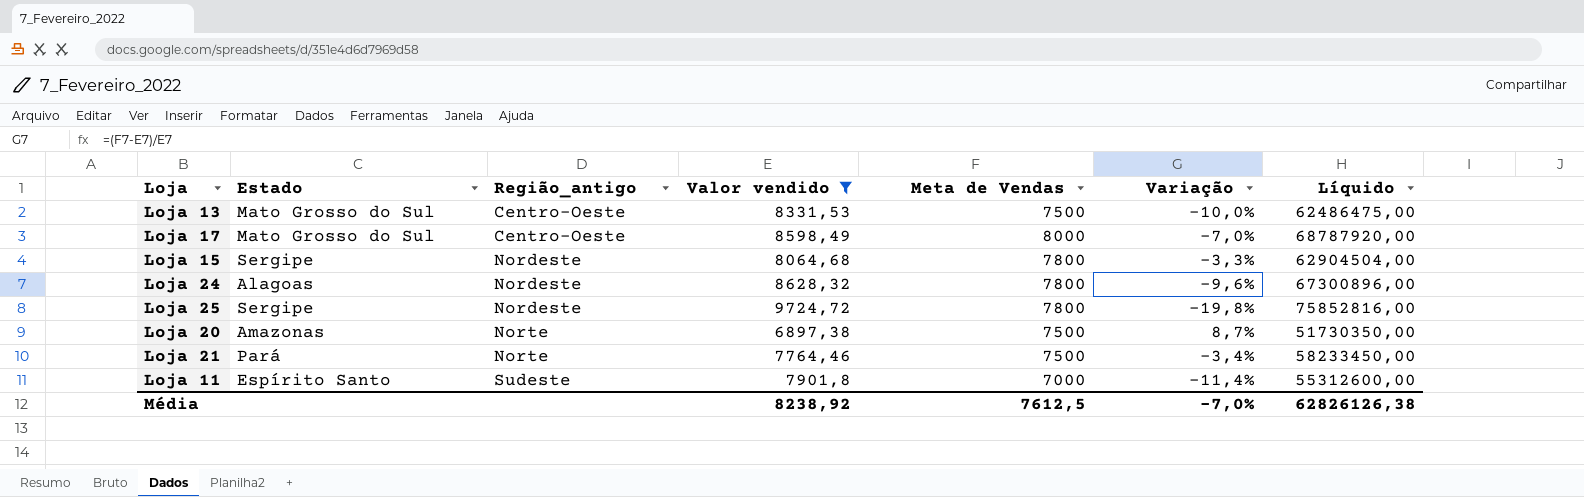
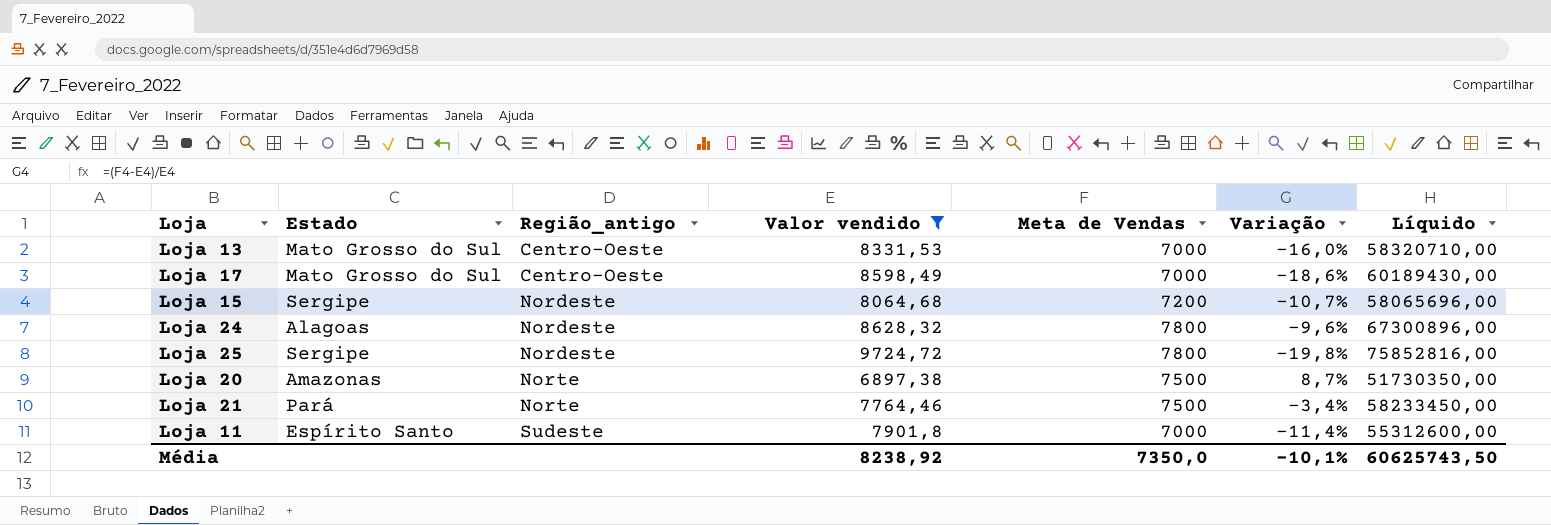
Loja 13 | Meta de Vendas: 7500 -> 7000
Loja 13 | Variação: -10,0% -> -16,0%
Loja 13 | Líquido: 62486475,00 -> 58320710,00
Loja 17 | Meta de Vendas: 8000 -> 7000
Loja 17 | Variação: -7,0% -> -18,6%
Loja 17 | Líquido: 68787920,00 -> 60189430,00
Loja 15 | Meta de Vendas: 7800 -> 7200
Loja 15 | Variação: -3,3% -> -10,7%
Loja 15 | Líquido: 62904504,00 -> 58065696,00
Média | Meta de Vendas: 7612,5 -> 7350,0
Média | Variação: -7,0% -> -10,1%
Média | Líquido: 62826126,38 -> 60625743,50

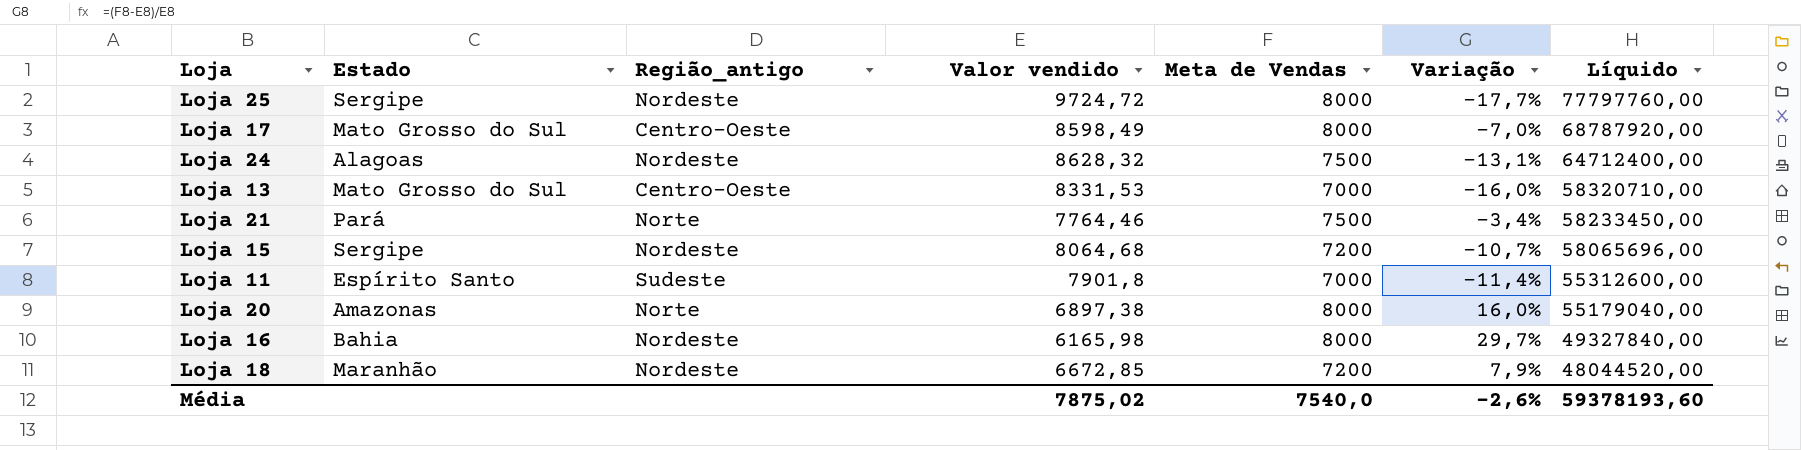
filter: Valor vendido >= 6897,38 -> none
row order: Região_antigo ascending -> Líquido descending
Loja 25 | Meta de Vendas: 7800 -> 8000
Loja 25 | Variação: -19,8% -> -17,7%
Loja 25 | Líquido: 75852816,00 -> 77797760,00
Loja 17 | Meta de Vendas: 7000 -> 8000
Loja 17 | Variação: -18,6% -> -7,0%
Loja 17 | Líquido: 60189430,00 -> 68787920,00
Loja 24 | Meta de Vendas: 7800 -> 7500
Loja 24 | Variação: -9,6% -> -13,1%
Loja 24 | Líquido: 67300896,00 -> 64712400,00
Loja 20 | Meta de Vendas: 7500 -> 8000
Loja 20 | Variação: 8,7% -> 16,0%
Loja 20 | Líquido: 51730350,00 -> 55179040,00
Média | Valor vendido: 8238,92 -> 7875,02
Média | Meta de Vendas: 7350,0 -> 7540,0
Média | Variação: -10,1% -> -2,6%
Média | Líquido: 60625743,50 -> 59378193,60

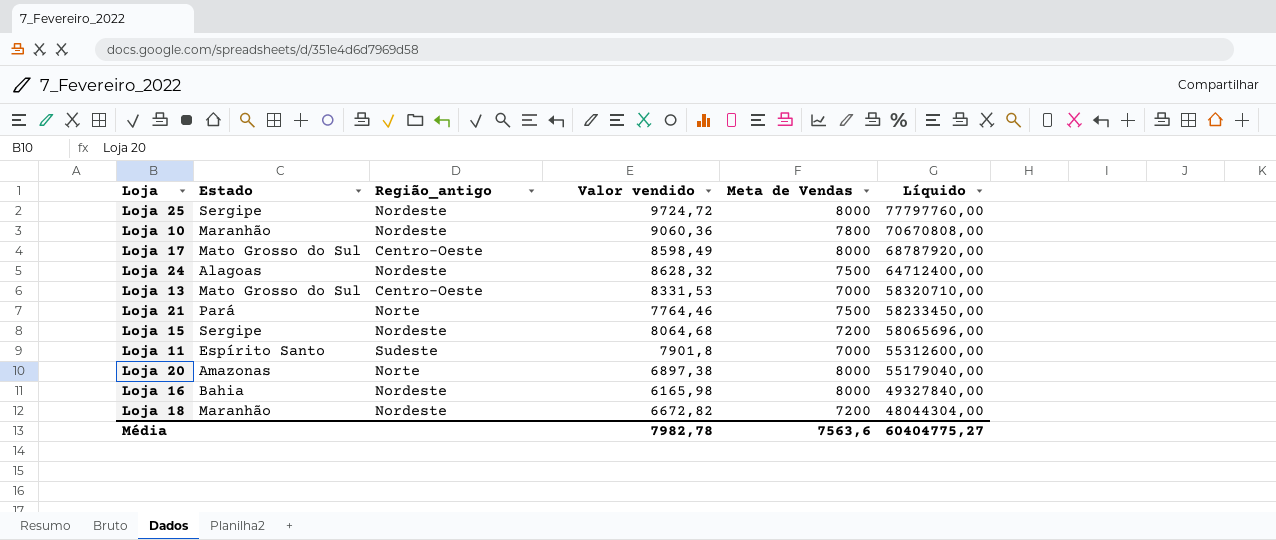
column Variação | formula: ([Meta de Vendas] - [Valor vendido]) / [Valor vendido] -> none
row Loja 10: none -> Maranhão | Nordeste | 9060,36 | 7800 | 70670808,00
Loja 18 | Valor vendido: 6672,85 -> 6672,82
Loja 18 | Líquido: 48044520,00 -> 48044304,00
Média | Valor vendido: 7875,02 -> 7982,78
Média | Meta de Vendas: 7540,0 -> 7563,6
Média | Líquido: 59378193,60 -> 60404775,27

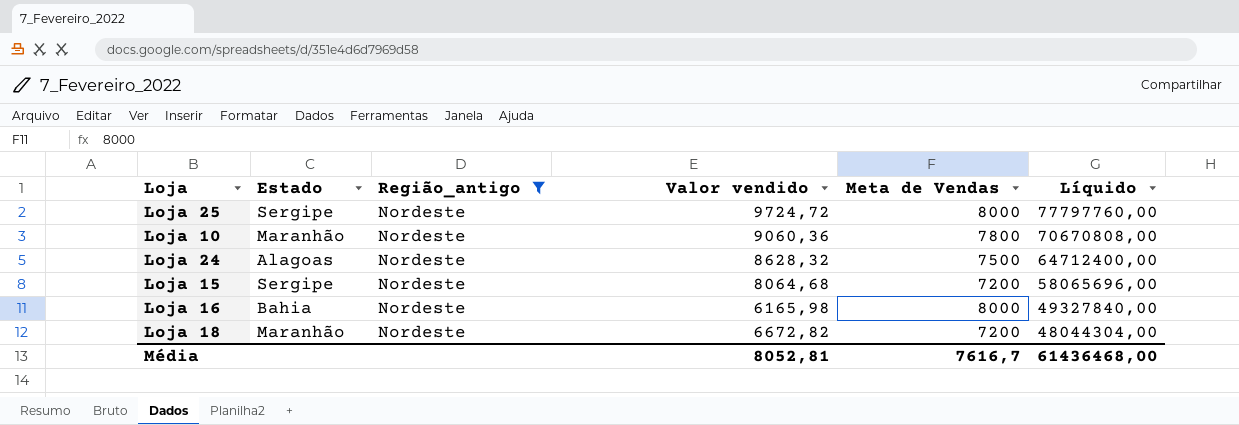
filter: none -> Região_antigo = Nordeste
Média | Valor vendido: 7982,78 -> 8052,81
Média | Meta de Vendas: 7563,6 -> 7616,7
Média | Líquido: 60404775,27 -> 61436468,00

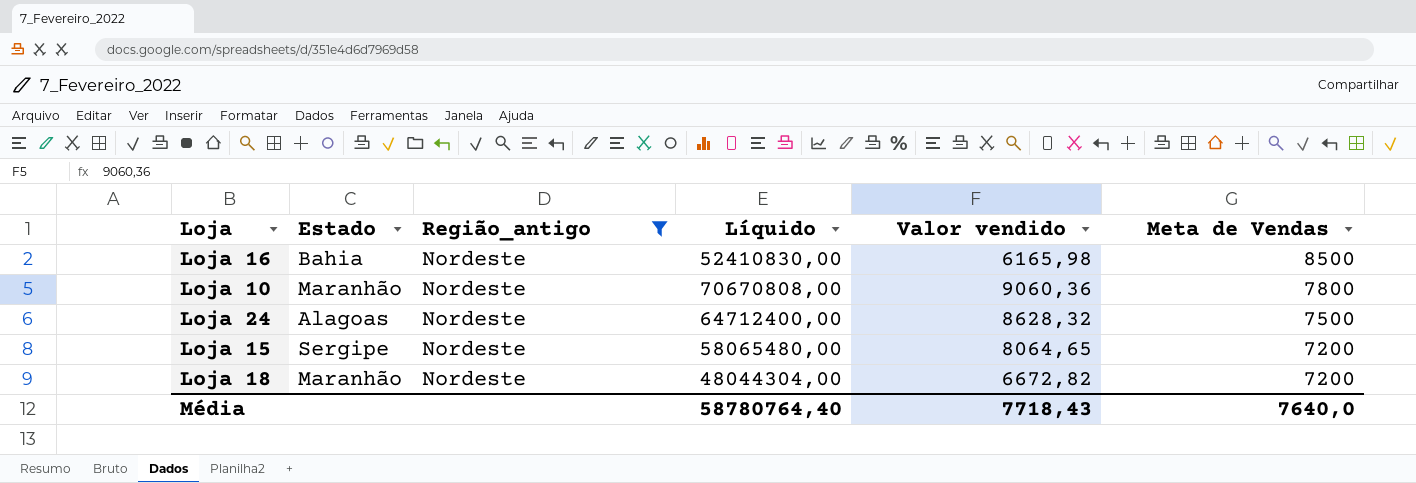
row order: Líquido descending -> Meta de Vendas descending
column Líquido | position: 6 -> 4
row Loja 25: Sergipe | Nordeste | 9724,72 | 8000 | 77797760,00 -> none
Loja 16 | Líquido: 49327840,00 -> 52410830,00
Loja 16 | Meta de Vendas: 8000 -> 8500
Loja 15 | Líquido: 58065696,00 -> 58065480,00
Loja 15 | Valor vendido: 8064,68 -> 8064,65
Média | Líquido: 61436468,00 -> 58780764,40
Média | Valor vendido: 8052,81 -> 7718,43
Média | Meta de Vendas: 7616,7 -> 7640,0

